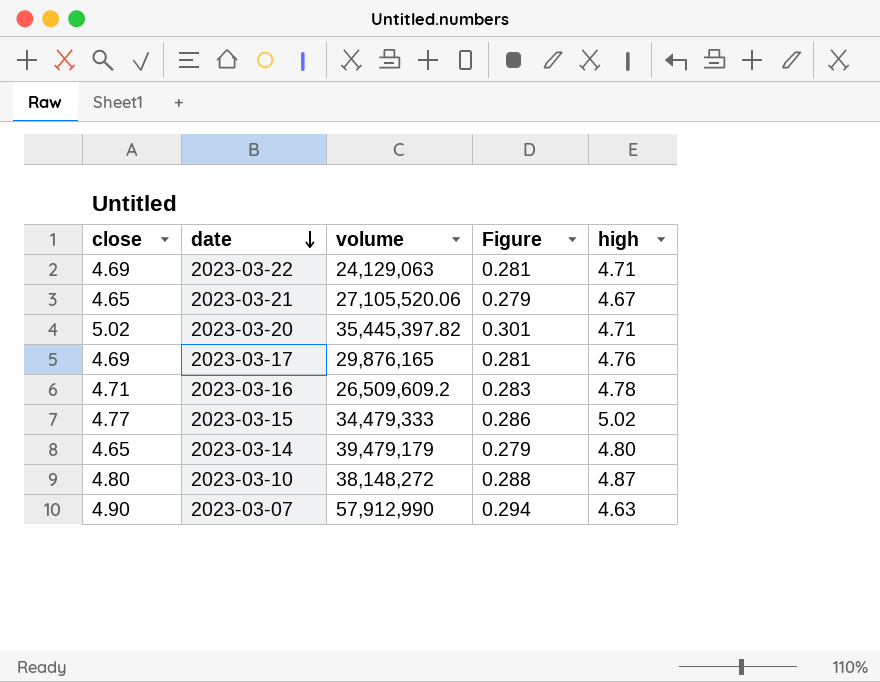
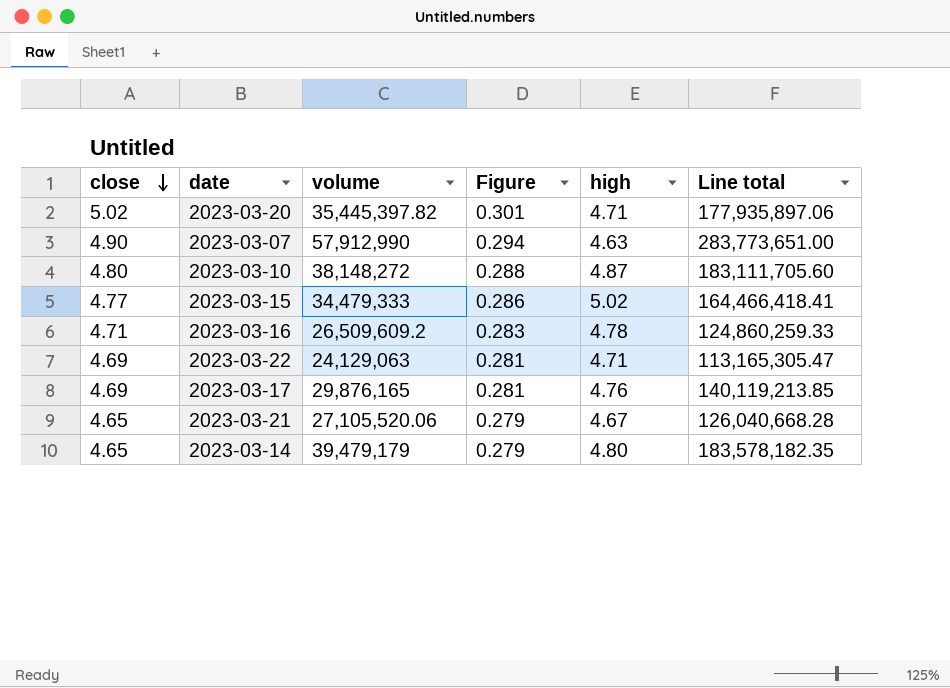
row order: date descending -> close descending
column Line total | formula: none -> [close] * [volume]

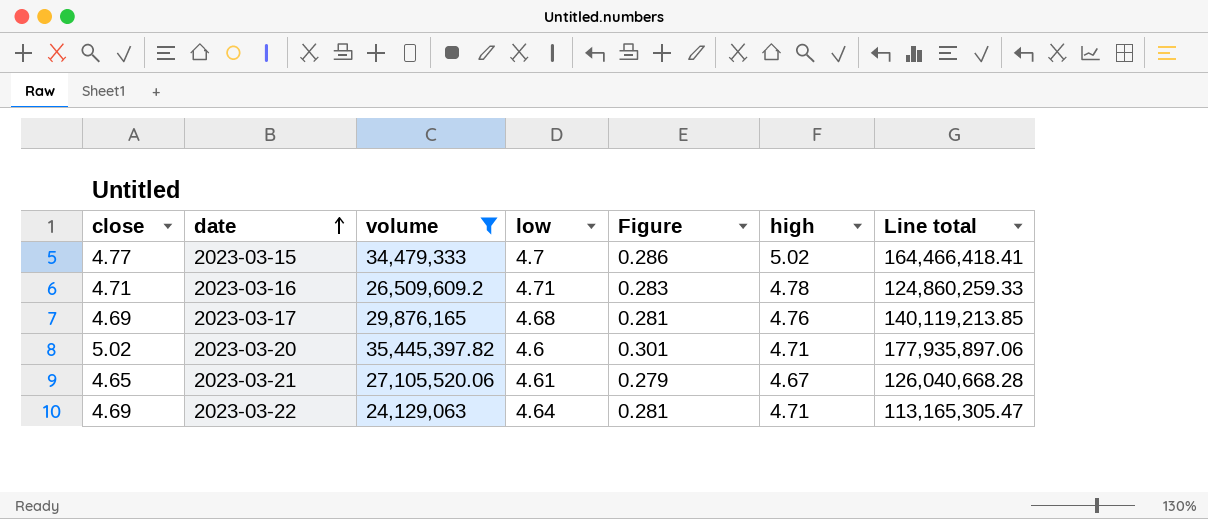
filter: none -> volume <= 35,445,397.82
row order: close descending -> date ascending
column low | position: none -> 4

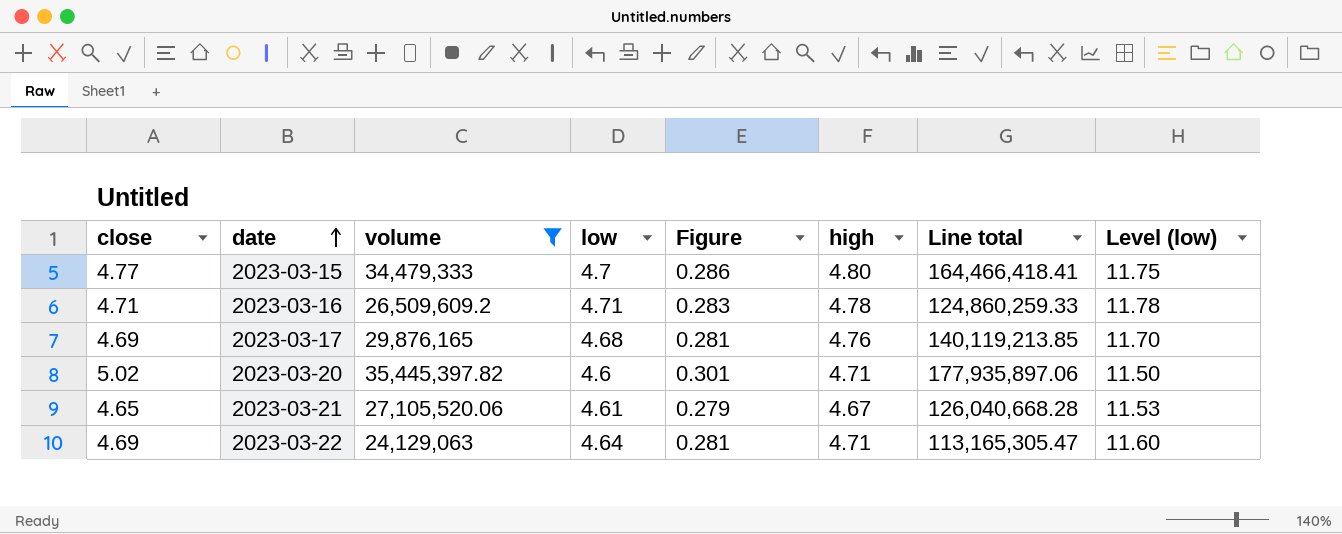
column Level (low) | formula: none -> [low] * 2.5
2023-03-15 | high: 5.02 -> 4.80

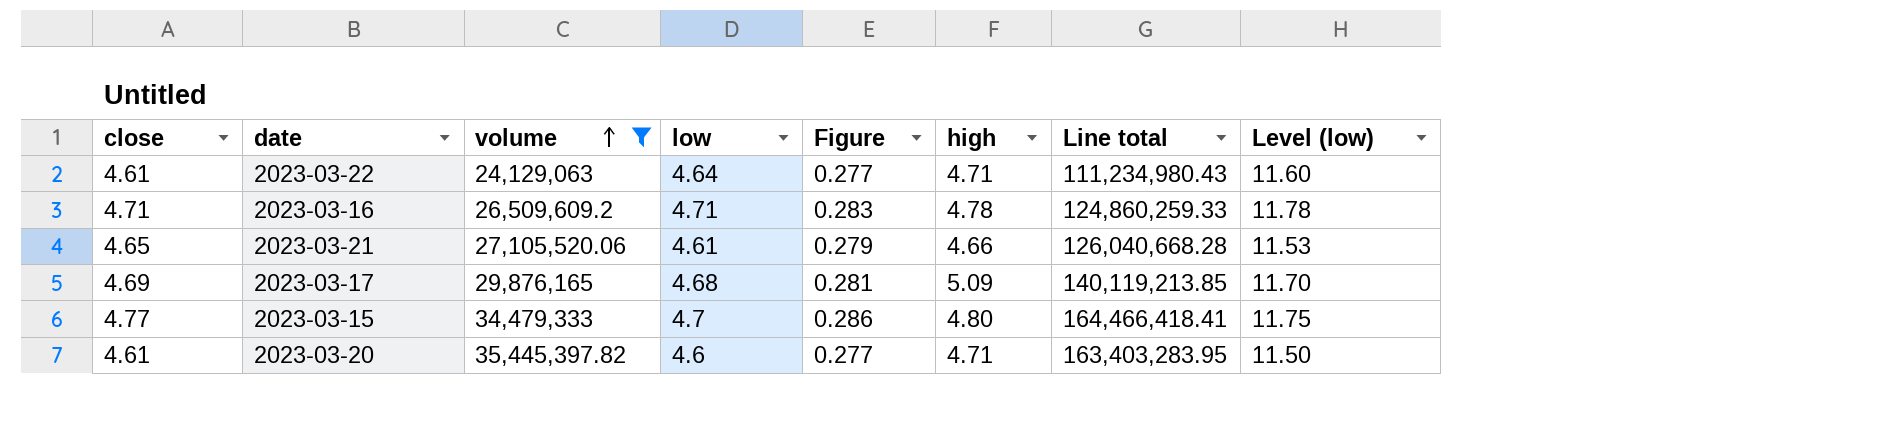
row order: date ascending -> volume ascending
2023-03-22 | close: 4.69 -> 4.61
2023-03-22 | Figure: 0.281 -> 0.277
2023-03-22 | Line total: 113,165,305.47 -> 111,234,980.43
2023-03-21 | high: 4.67 -> 4.66
2023-03-17 | high: 4.76 -> 5.09
2023-03-20 | close: 5.02 -> 4.61
2023-03-20 | Figure: 0.301 -> 0.277
2023-03-20 | Line total: 177,935,897.06 -> 163,403,283.95

